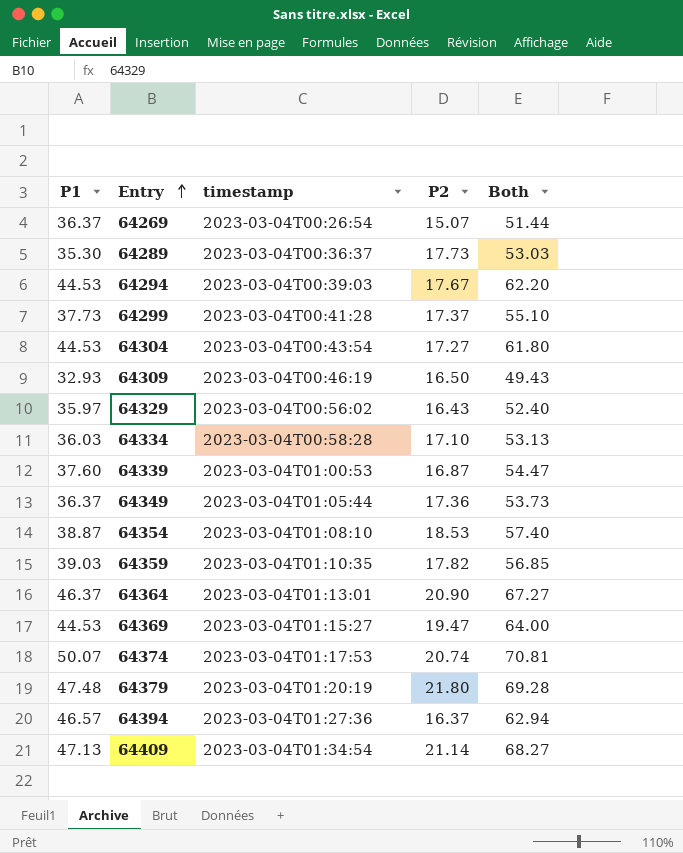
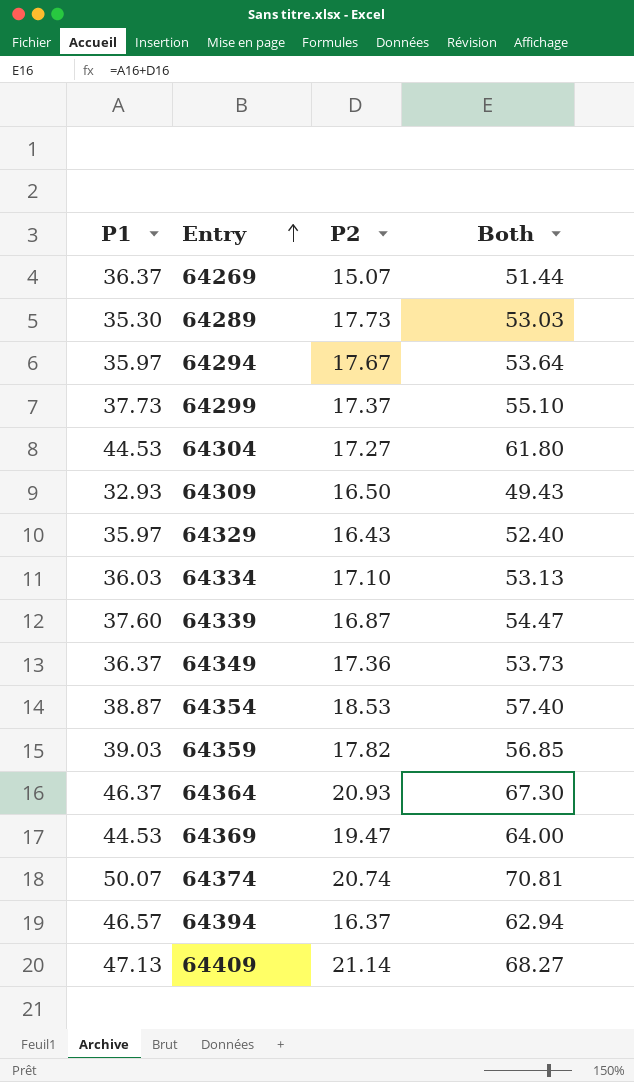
column timestamp | position: 3 -> none
row 64379: 47.48 | 2023-03-04T01:20:19 | 21.80 | 69.28 -> none
64294 | P1: 44.53 -> 35.97
64294 | Both: 62.20 -> 53.64
64364 | P2: 20.90 -> 20.93
64364 | Both: 67.27 -> 67.30

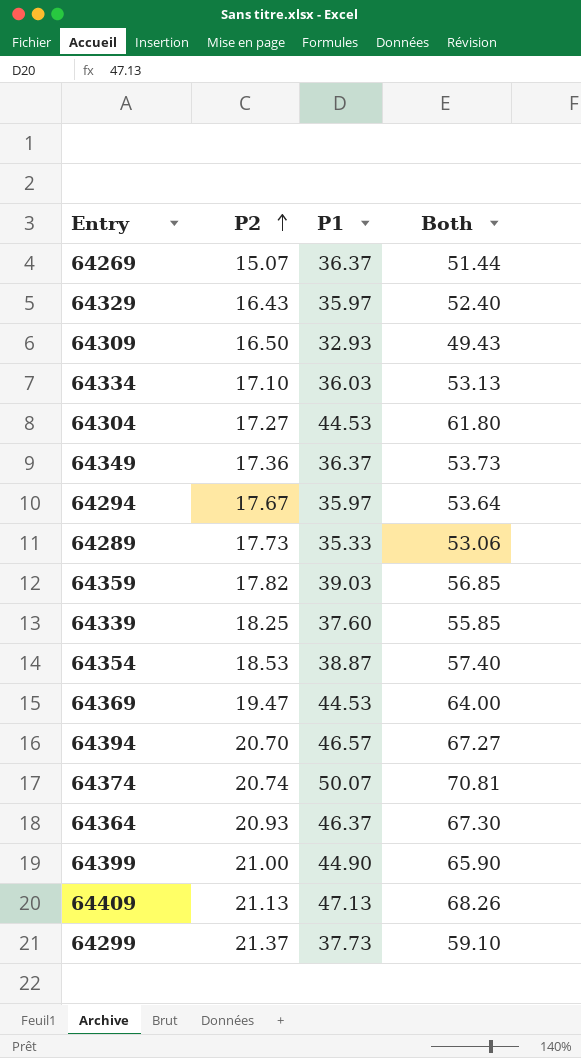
row order: Entry ascending -> P2 ascending
column P1 | position: 1 -> 3
64289 | P1: 35.30 -> 35.33
64289 | Both: 53.03 -> 53.06
64339 | P2: 16.87 -> 18.25
64339 | Both: 54.47 -> 55.85
64394 | P2: 16.37 -> 20.70
64394 | Both: 62.94 -> 67.27
row 64399: none -> 21.00 | 44.90 | 65.90
64409 | P2: 21.14 -> 21.13
64409 | Both: 68.27 -> 68.26
64299 | P2: 17.37 -> 21.37
64299 | Both: 55.10 -> 59.10

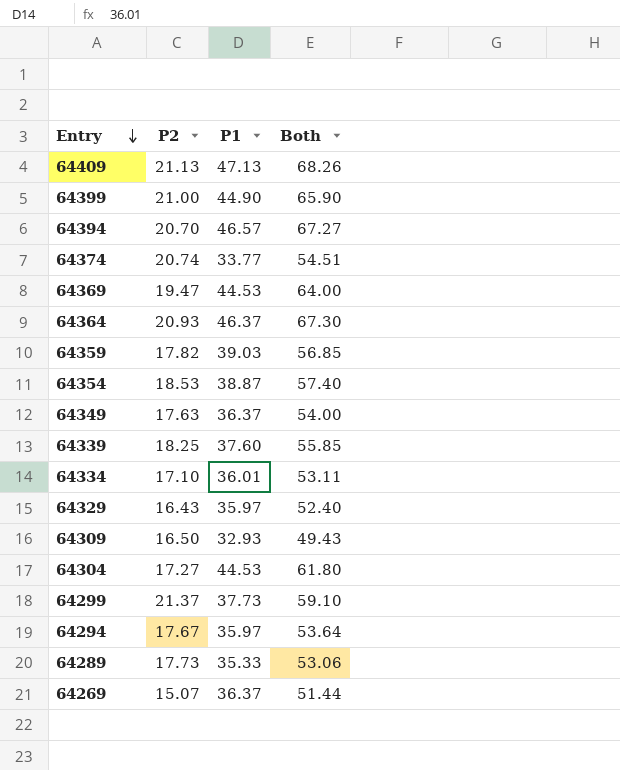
row order: P2 ascending -> Entry descending
64374 | P1: 50.07 -> 33.77
64374 | Both: 70.81 -> 54.51
64349 | P2: 17.36 -> 17.63
64349 | Both: 53.73 -> 54.00
64334 | P1: 36.03 -> 36.01
64334 | Both: 53.13 -> 53.11

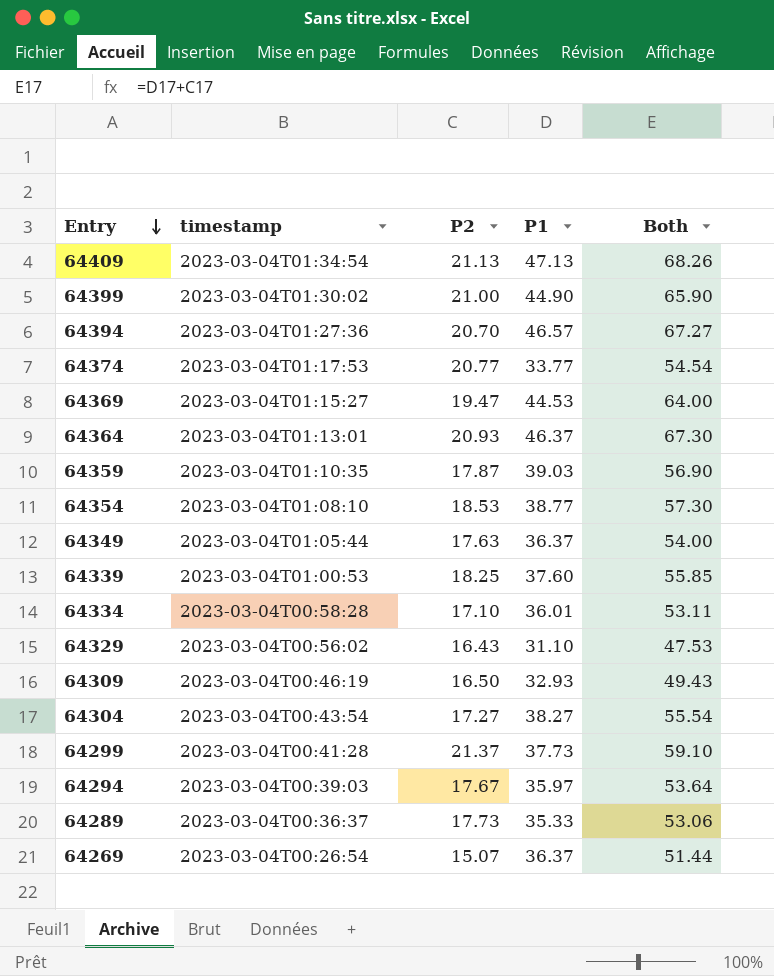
column timestamp | position: none -> 2
64374 | P2: 20.74 -> 20.77
64374 | Both: 54.51 -> 54.54
64359 | P2: 17.82 -> 17.87
64359 | Both: 56.85 -> 56.90
64354 | P1: 38.87 -> 38.77
64354 | Both: 57.40 -> 57.30
64329 | P1: 35.97 -> 31.10
64329 | Both: 52.40 -> 47.53
64304 | P1: 44.53 -> 38.27
64304 | Both: 61.80 -> 55.54

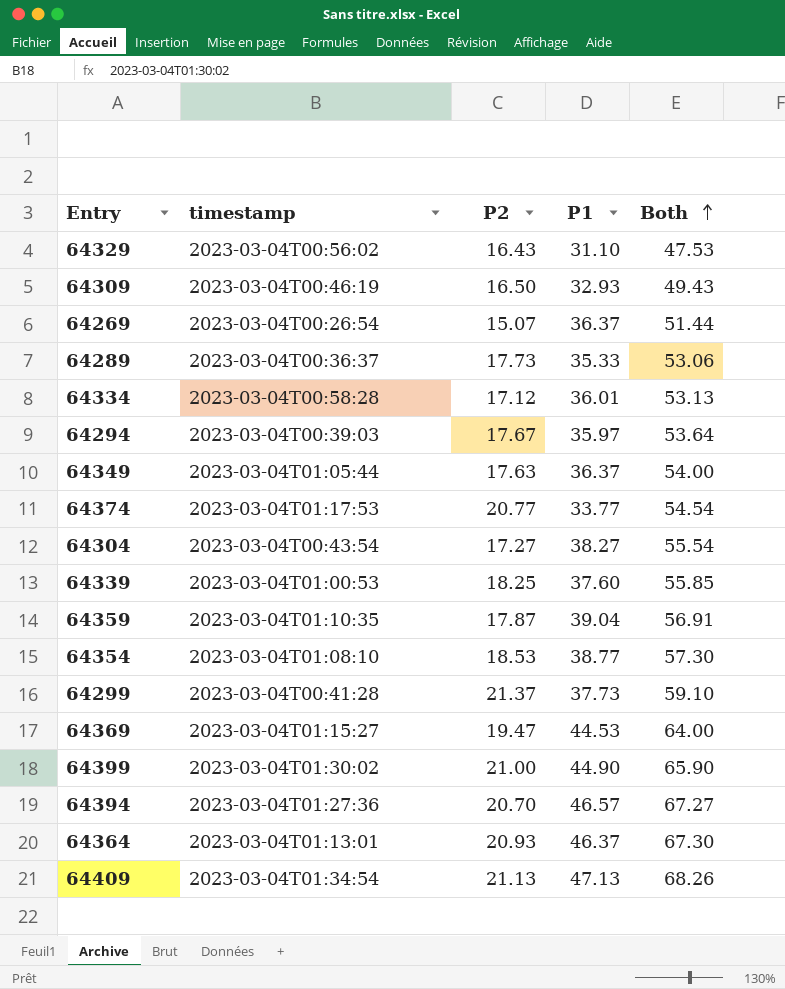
row order: Entry descending -> Both ascending
64334 | P2: 17.10 -> 17.12
64334 | Both: 53.11 -> 53.13
64359 | P1: 39.03 -> 39.04
64359 | Both: 56.90 -> 56.91

